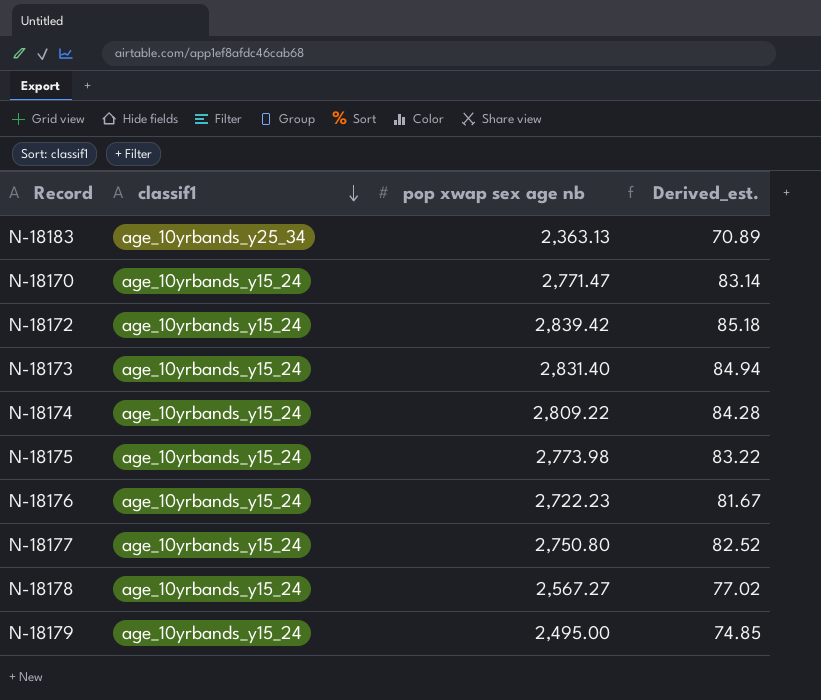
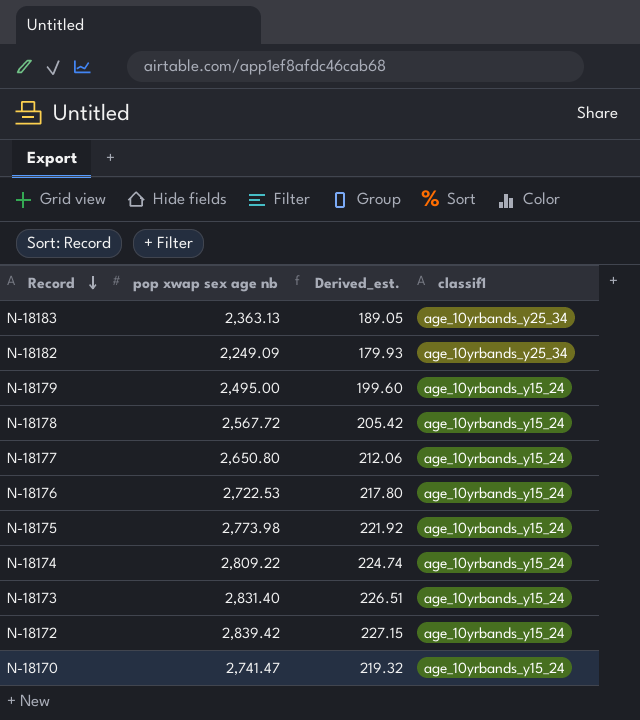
row order: classif1 descending -> Record descending
column Derived_est. | formula: [pop xwap sex age nb] * 0.03 -> [pop xwap sex age nb] * 0.08
column classif1 | position: 2 -> 4
row N-18182: none -> 2,249.09 | 179.93 | age_10yrbands_y25_34
N-18178 | pop xwap sex age nb: 2,567.27 -> 2,567.72
N-18177 | pop xwap sex age nb: 2,750.80 -> 2,650.80
N-18176 | pop xwap sex age nb: 2,722.23 -> 2,722.53
N-18170 | pop xwap sex age nb: 2,771.47 -> 2,741.47

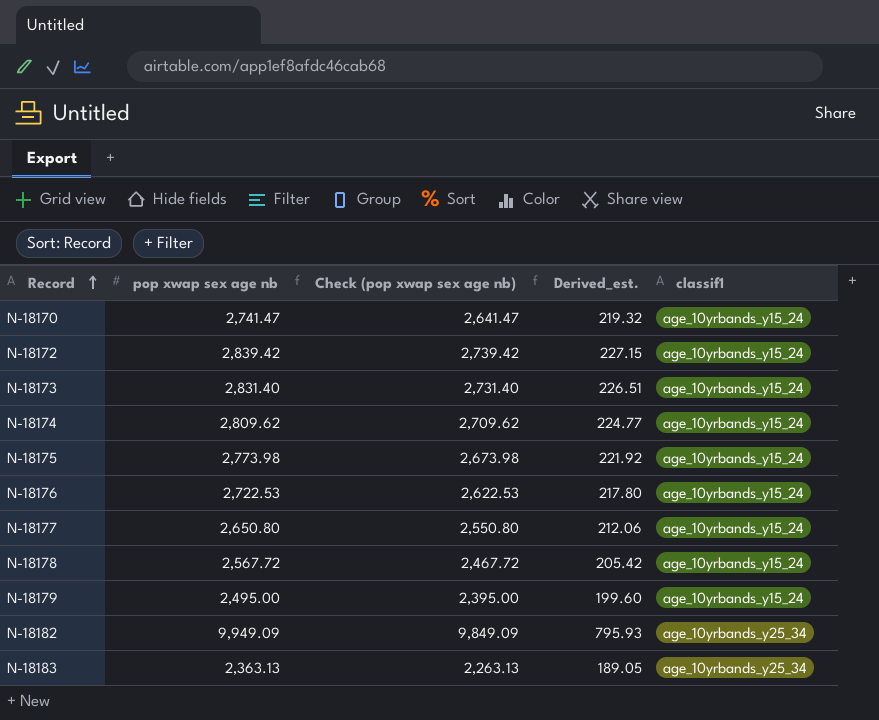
row order: Record descending -> Record ascending
column Check (pop xwap sex age nb) | formula: none -> [pop xwap sex age nb] - 100
N-18174 | pop xwap sex age nb: 2,809.22 -> 2,809.62
N-18174 | Derived_est.: 224.74 -> 224.77
N-18182 | pop xwap sex age nb: 2,249.09 -> 9,949.09
N-18182 | Derived_est.: 179.93 -> 795.93

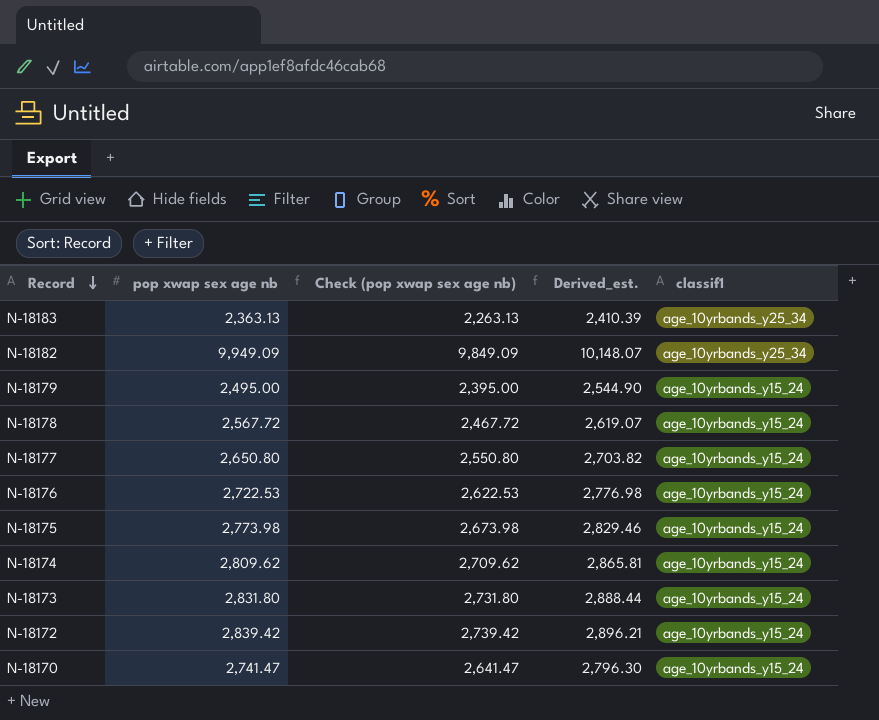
row order: Record ascending -> Record descending
column Derived_est. | formula: [pop xwap sex age nb] * 0.08 -> [pop xwap sex age nb] * 1.02
N-18173 | pop xwap sex age nb: 2,831.40 -> 2,831.80
N-18173 | Check (pop xwap sex age nb): 2,731.40 -> 2,731.80

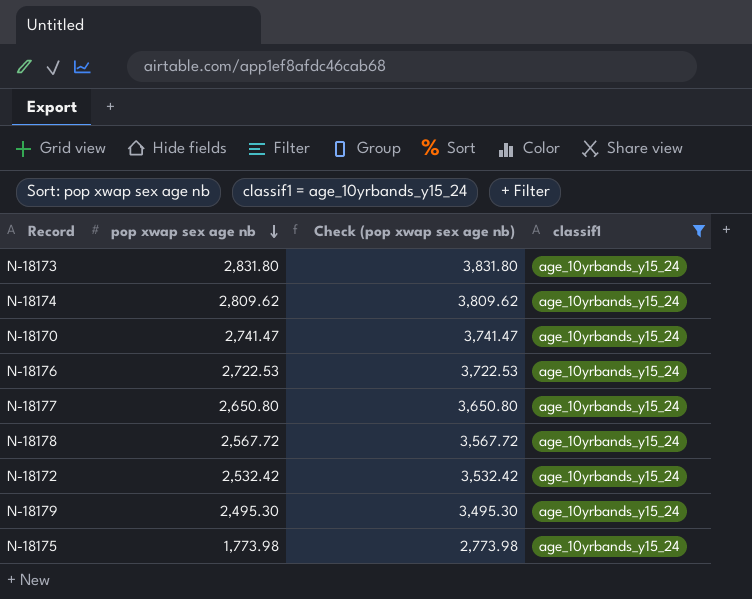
filter: none -> classif1 = age_10yrbands_y15_24
row order: Record descending -> pop xwap sex age nb descending
column Derived_est. | formula: [pop xwap sex age nb] * 1.02 -> none
column Check (pop xwap sex age nb) | formula: [pop xwap sex age nb] - 100 -> [pop xwap sex age nb] + 1000
N-18172 | pop xwap sex age nb: 2,839.42 -> 2,532.42
N-18179 | pop xwap sex age nb: 2,495.00 -> 2,495.30
N-18175 | pop xwap sex age nb: 2,773.98 -> 1,773.98

